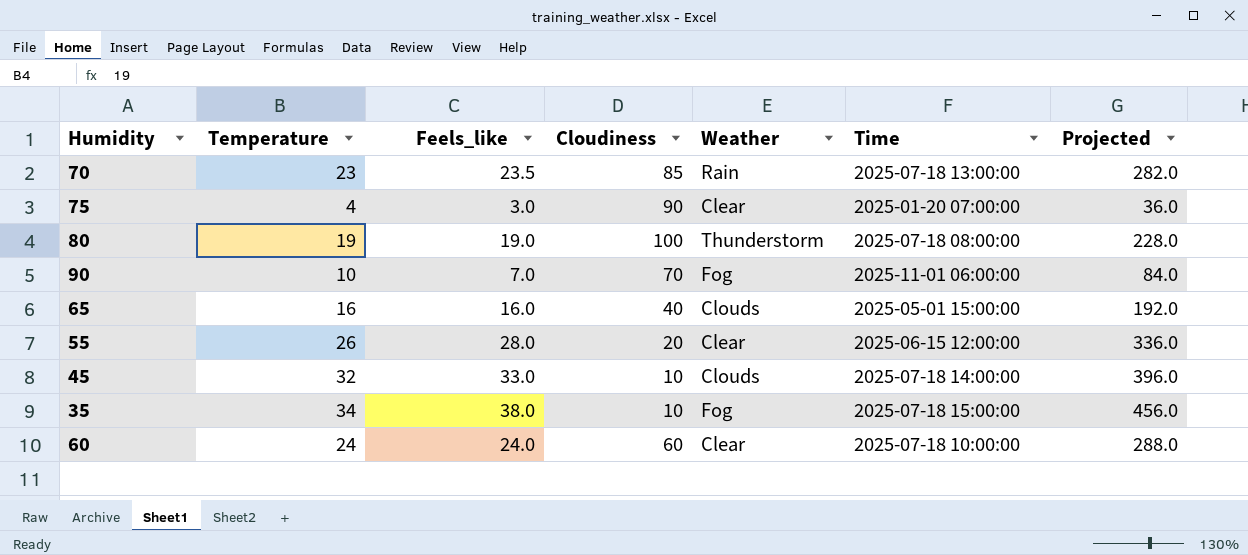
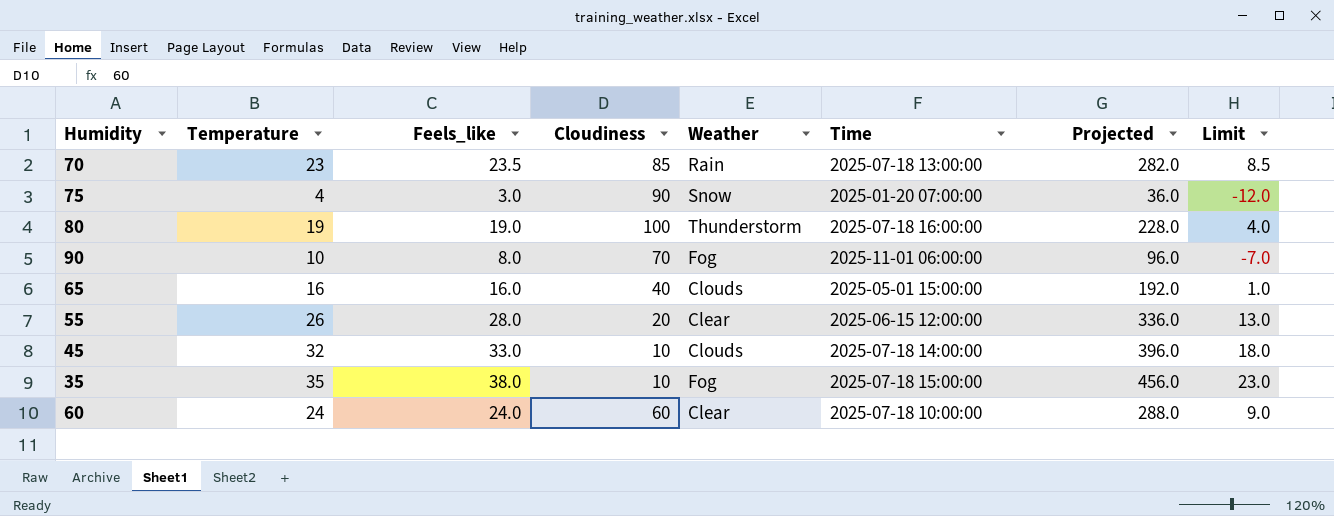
column Limit | formula: none -> [Feels_like] - 15
75 | Weather: Clear -> Snow
80 | Time: 2025-07-18 08:00:00 -> 2025-07-18 16:00:00
90 | Feels_like: 7.0 -> 8.0
90 | Projected: 84.0 -> 96.0
35 | Temperature: 34 -> 35

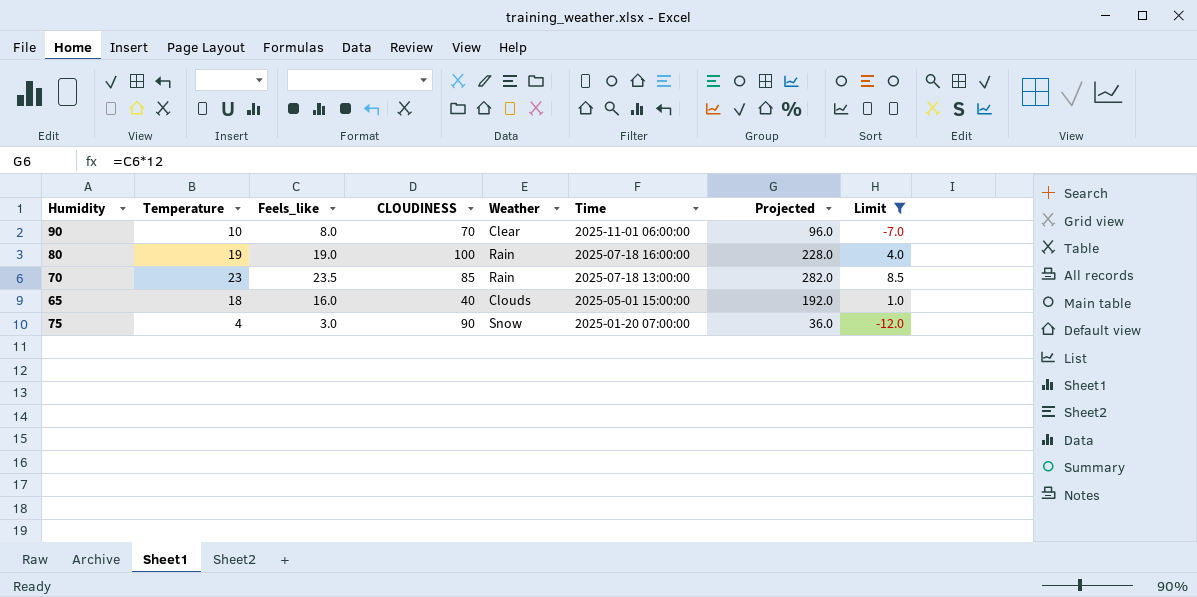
filter: none -> Limit <= 8.5
row order: none -> Time descending
column name: Cloudiness -> CLOUDINESS
90 | Weather: Fog -> Clear
80 | Weather: Thunderstorm -> Rain
65 | Temperature: 16 -> 18

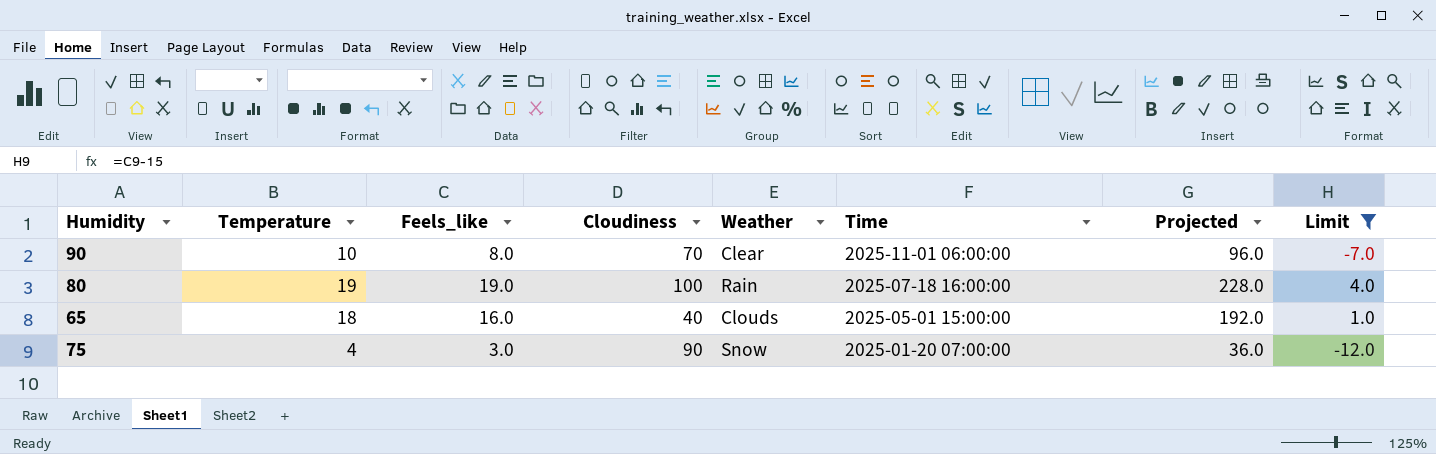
column name: CLOUDINESS -> Cloudiness
row 70: 23 | 23.5 | 85 | Rain | 2025-07-18 13:00:00 | 282.0 | 8.5 -> none

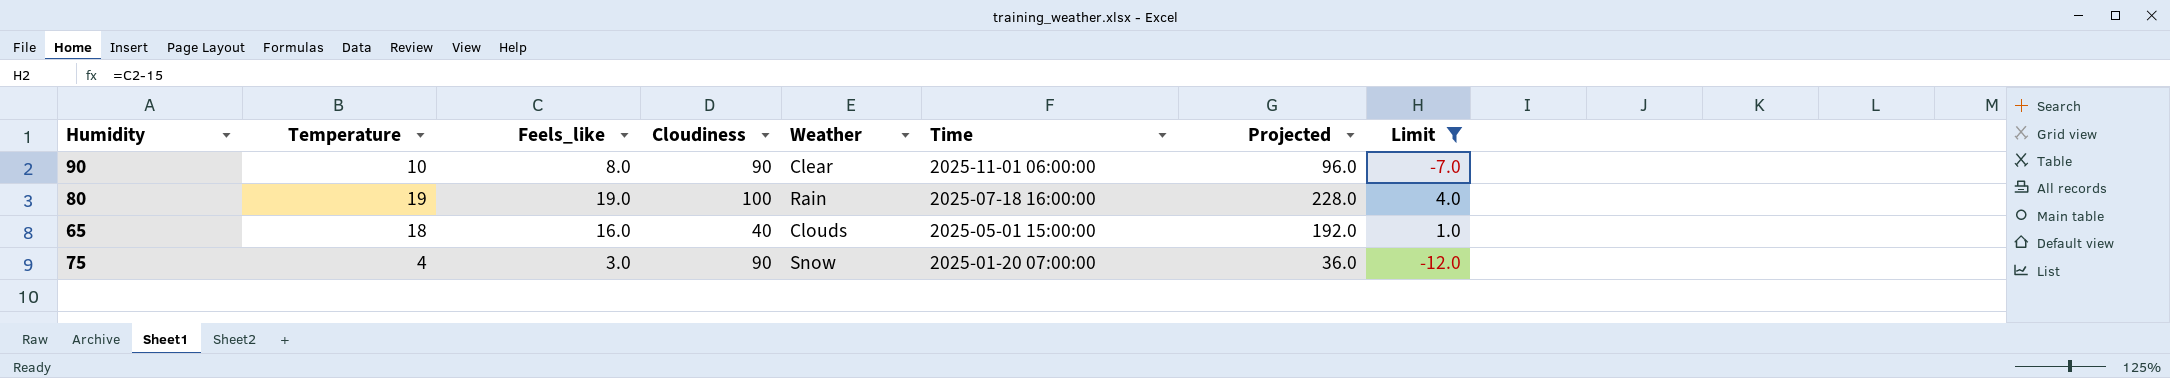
90 | Cloudiness: 70 -> 90

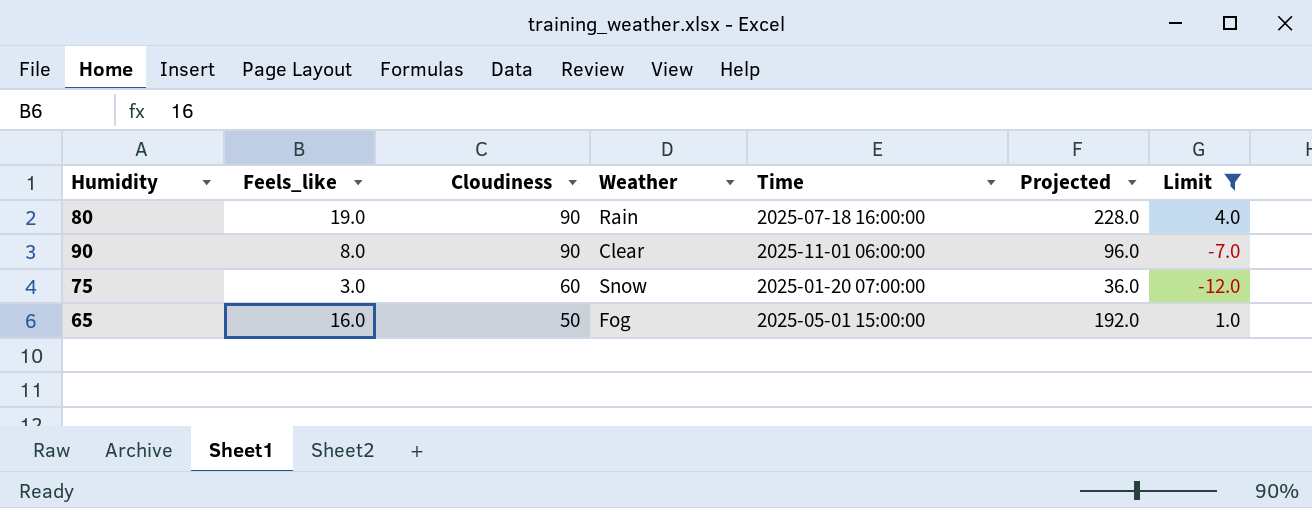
row order: Time descending -> Cloudiness descending
column Temperature | position: 2 -> none
80 | Cloudiness: 100 -> 90
75 | Cloudiness: 90 -> 60
65 | Cloudiness: 40 -> 50
65 | Weather: Clouds -> Fog

